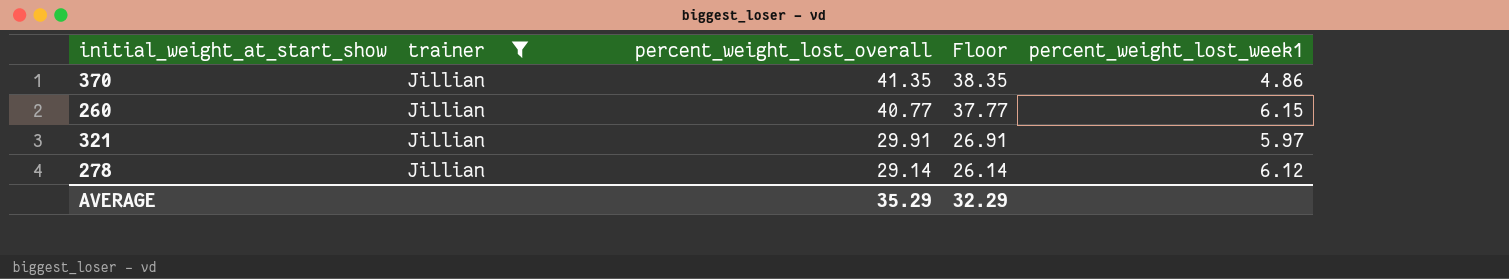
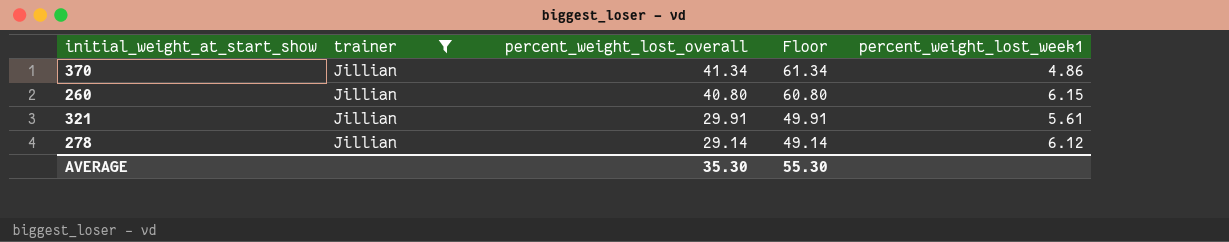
column Floor | formula: [percent_weight_lost_overall] - 3 -> [percent_weight_lost_overall] + 20
370 | percent_weight_lost_overall: 41.35 -> 41.34
260 | percent_weight_lost_overall: 40.77 -> 40.80
321 | percent_weight_lost_week1: 5.97 -> 5.61
AVERAGE | percent_weight_lost_overall: 35.29 -> 35.30
AVERAGE | Floor: 32.29 -> 55.30

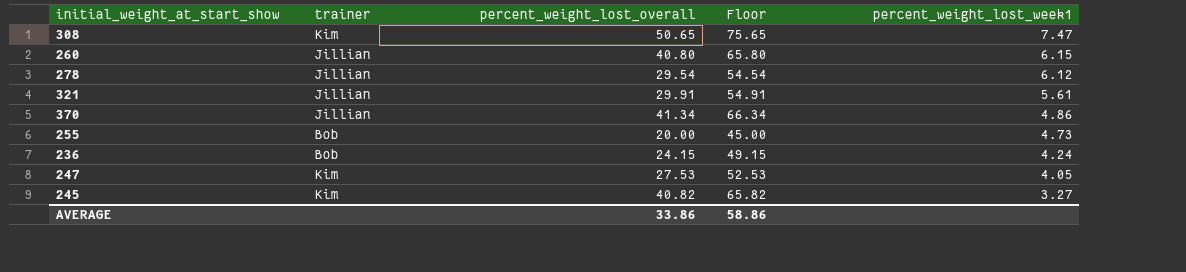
filter: trainer = Jillian -> none
row order: percent_weight_lost_overall descending -> percent_weight_lost_week1 descending
column Floor | formula: [percent_weight_lost_overall] + 20 -> [percent_weight_lost_overall] + 25
278 | percent_weight_lost_overall: 29.14 -> 29.54
AVERAGE | percent_weight_lost_overall: 35.30 -> 33.86
AVERAGE | Floor: 55.30 -> 58.86

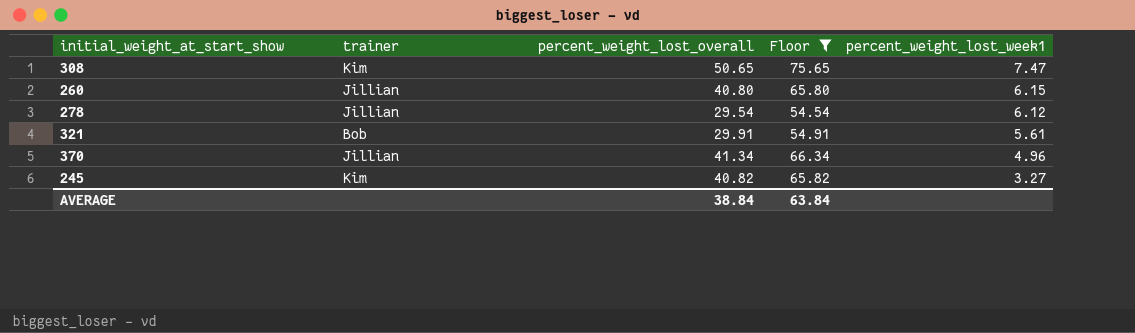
filter: none -> Floor >= 54.54
321 | trainer: Jillian -> Bob
370 | percent_weight_lost_week1: 4.86 -> 4.96
AVERAGE | percent_weight_lost_overall: 33.86 -> 38.84
AVERAGE | Floor: 58.86 -> 63.84

